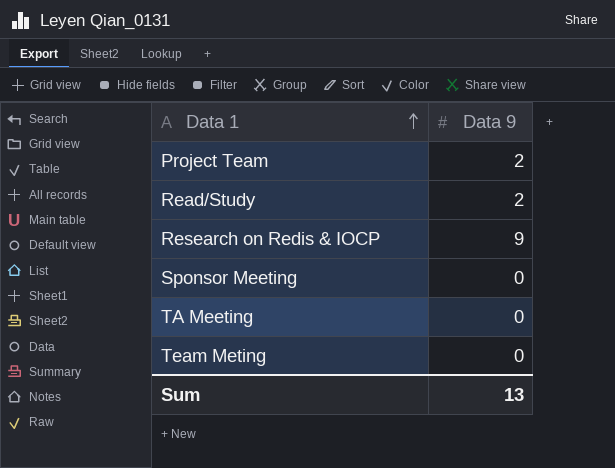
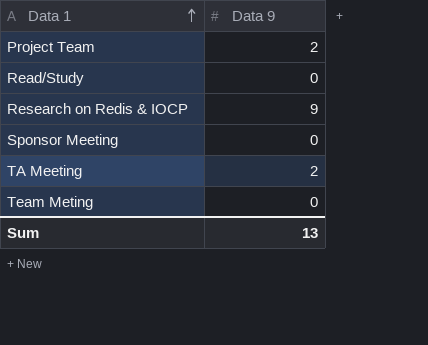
Read/Study | Data 9: 2 -> 0
TA Meeting | Data 9: 0 -> 2

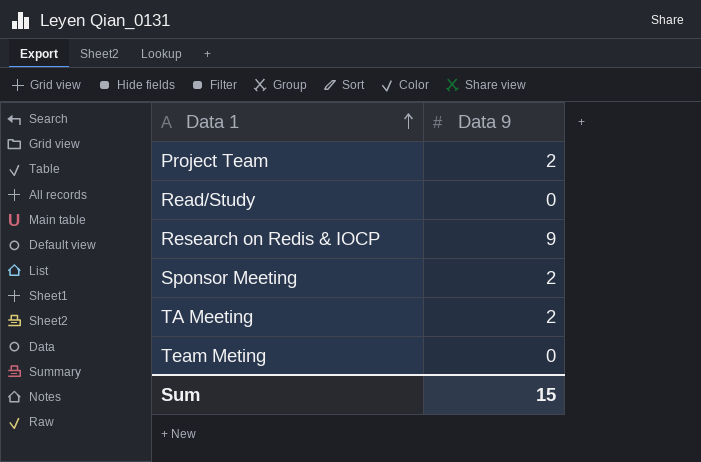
Sponsor Meeting | Data 9: 0 -> 2
Sum | Data 9: 13 -> 15

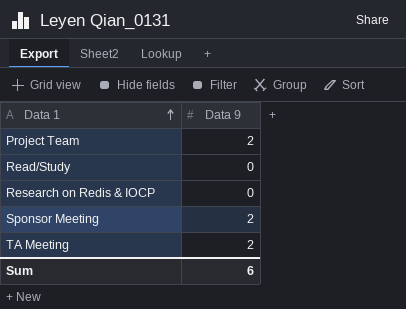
row Team Meting: 0 -> none
Research on Redis & IOCP | Data 9: 9 -> 0
Sum | Data 9: 15 -> 6

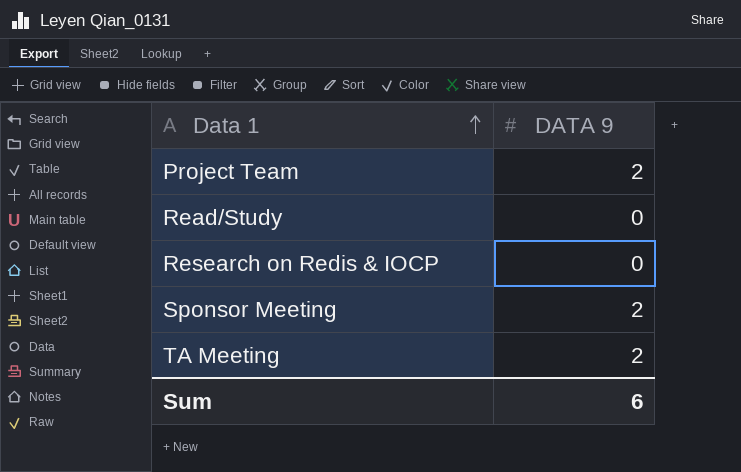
column name: Data 9 -> DATA 9

